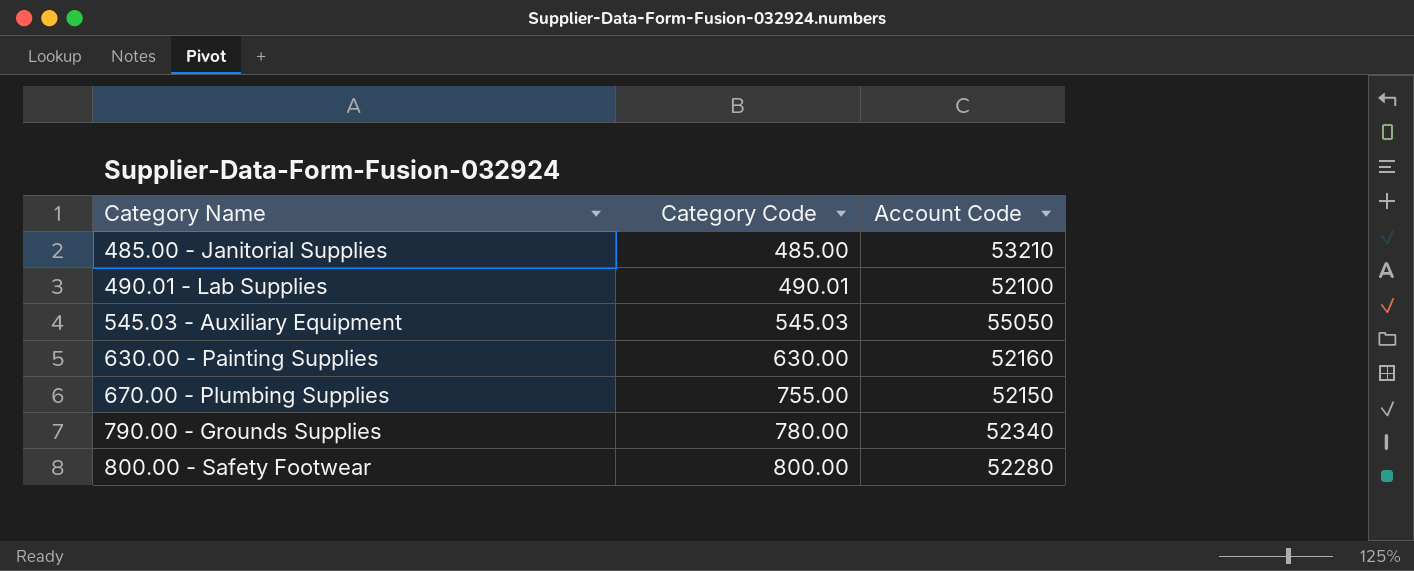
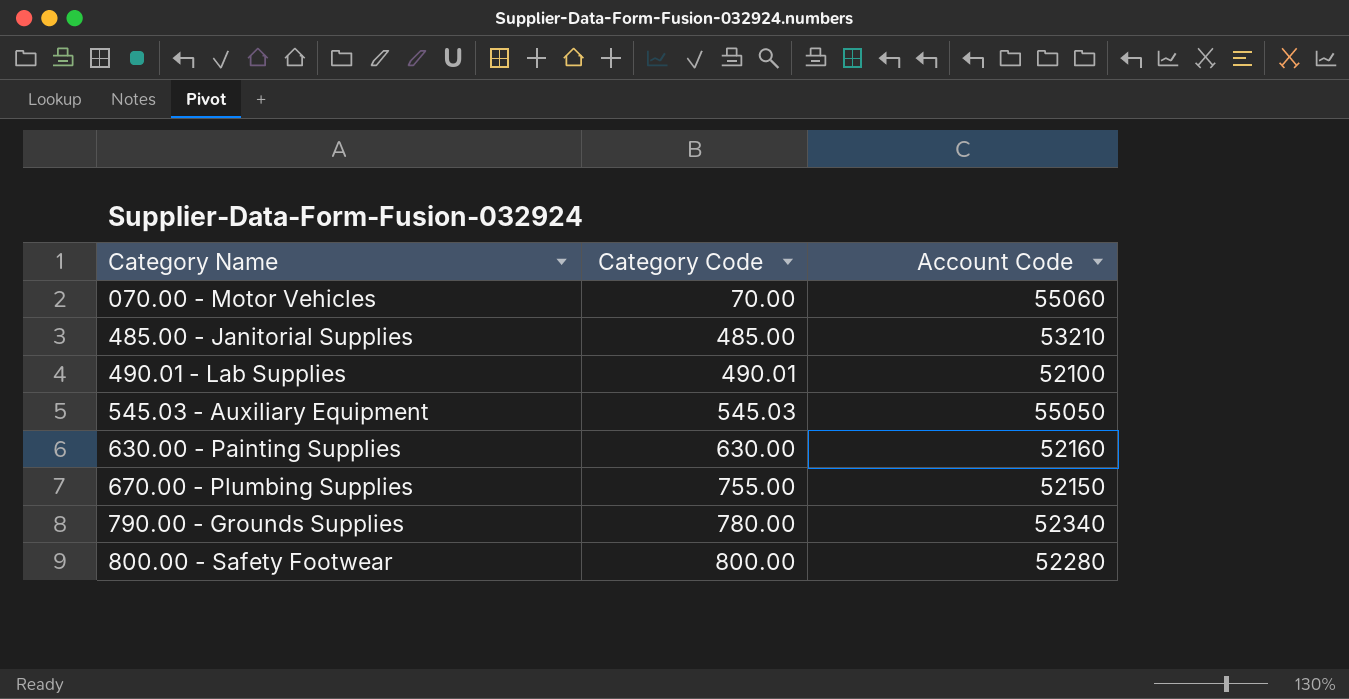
row 070.00 - Motor Vehicles: none -> 70.00 | 55060

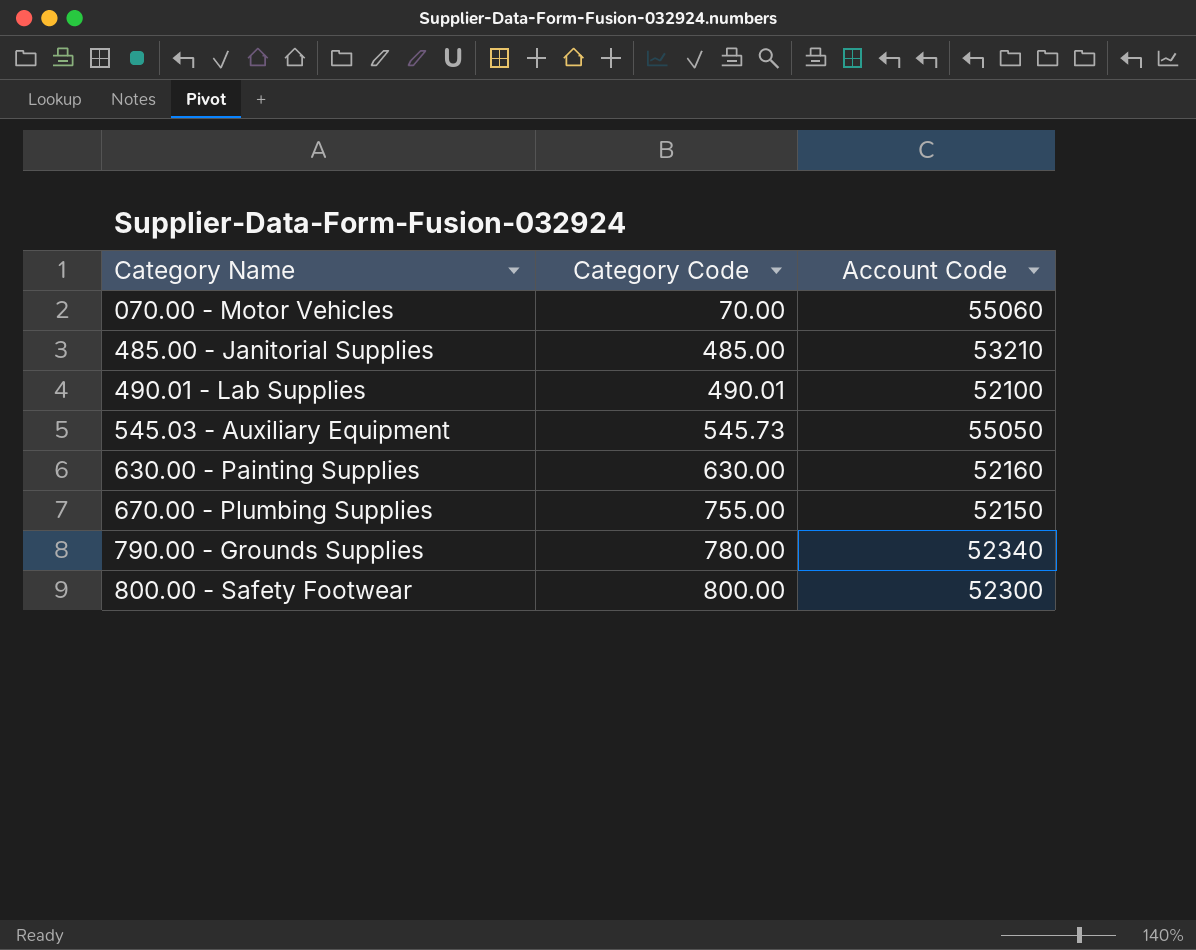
545.03 - Auxiliary Equipment | Category Code: 545.03 -> 545.73
800.00 - Safety Footwear | Account Code: 52280 -> 52300

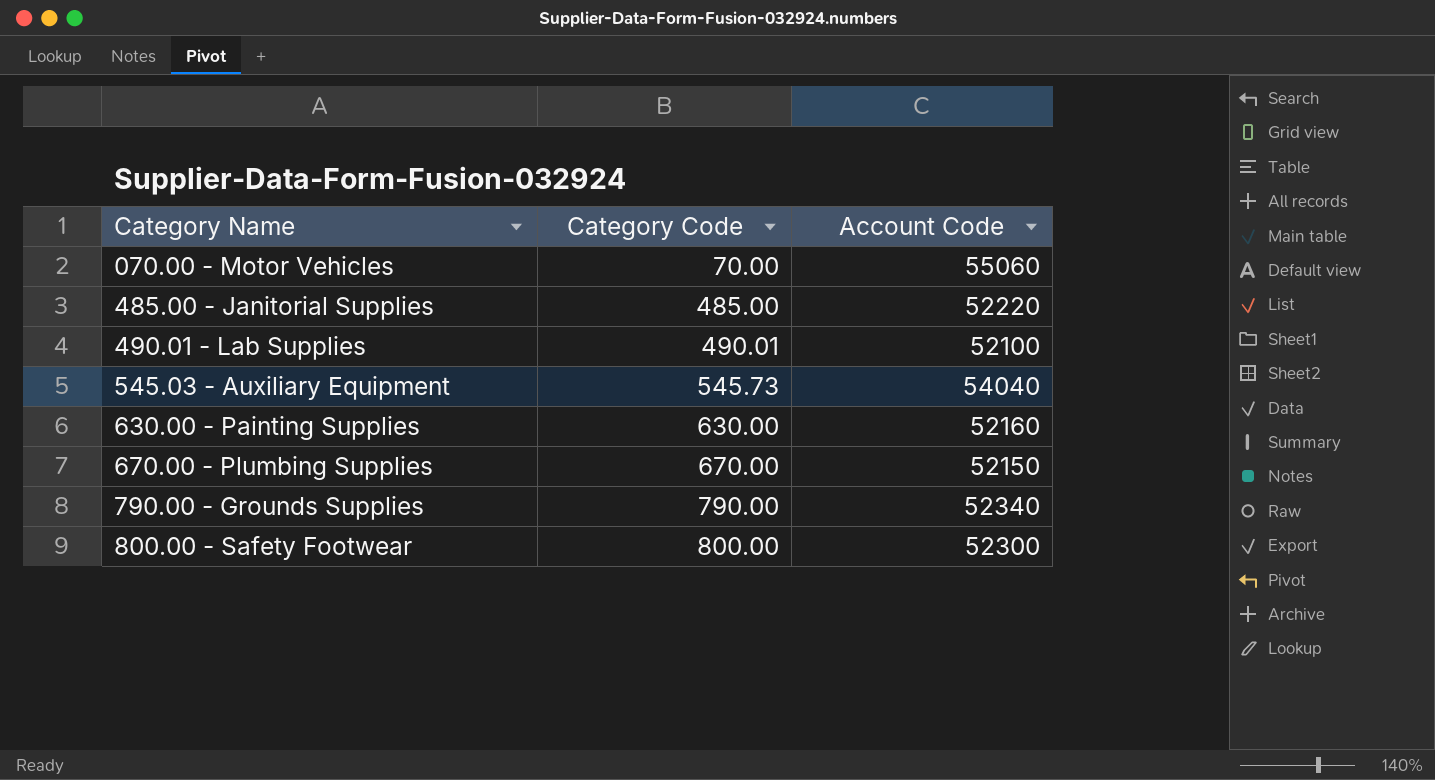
485.00 - Janitorial Supplies | Account Code: 53210 -> 52220
545.03 - Auxiliary Equipment | Account Code: 55050 -> 54040
670.00 - Plumbing Supplies | Category Code: 755.00 -> 670.00
790.00 - Grounds Supplies | Category Code: 780.00 -> 790.00

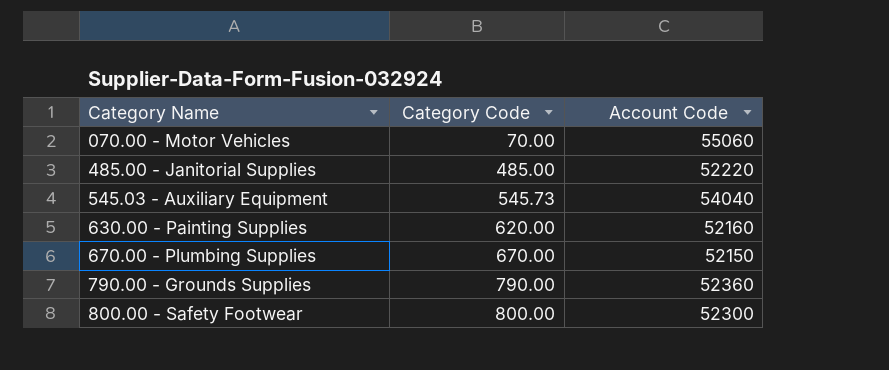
row 490.01 - Lab Supplies: 490.01 | 52100 -> none
630.00 - Painting Supplies | Category Code: 630.00 -> 620.00
790.00 - Grounds Supplies | Account Code: 52340 -> 52360

